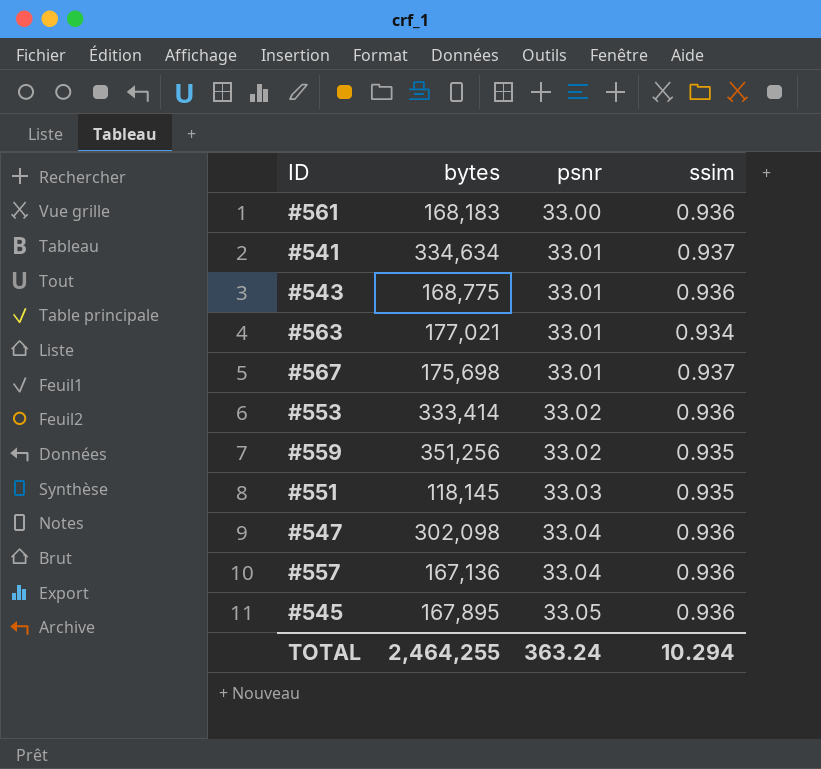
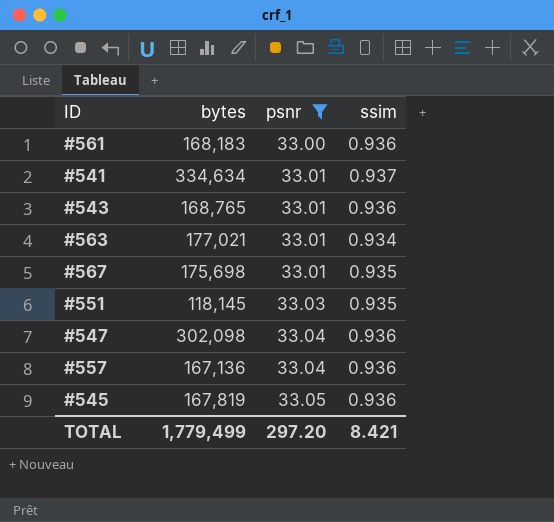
filter: none -> psnr != 33.02
#543 | bytes: 168,775 -> 168,765
#567 | ssim: 0.937 -> 0.935
#545 | bytes: 167,895 -> 167,819
TOTAL | bytes: 2,464,255 -> 1,779,499
TOTAL | psnr: 363.24 -> 297.20
TOTAL | ssim: 10.294 -> 8.421

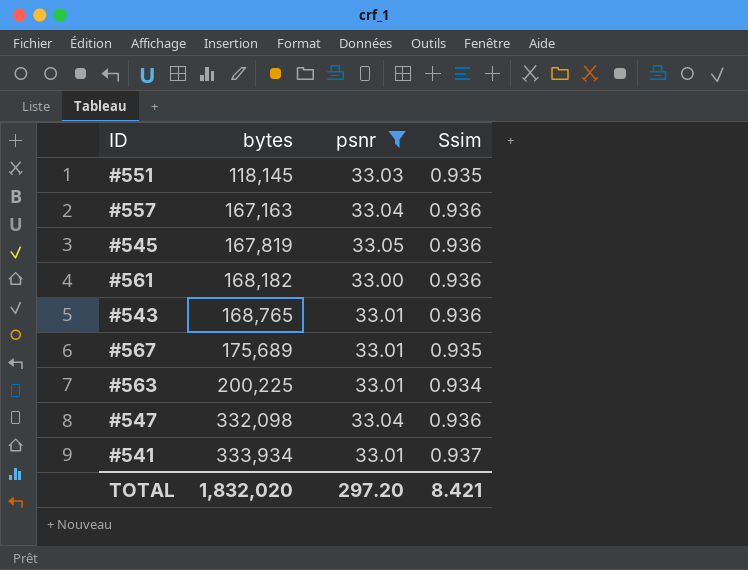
row order: psnr ascending -> bytes ascending
column name: ssim -> Ssim
#557 | bytes: 167,136 -> 167,163
#561 | bytes: 168,183 -> 168,182
#567 | bytes: 175,698 -> 175,689
#563 | bytes: 177,021 -> 200,225
#547 | bytes: 302,098 -> 332,098
#541 | bytes: 334,634 -> 333,934
TOTAL | bytes: 1,779,499 -> 1,832,020

